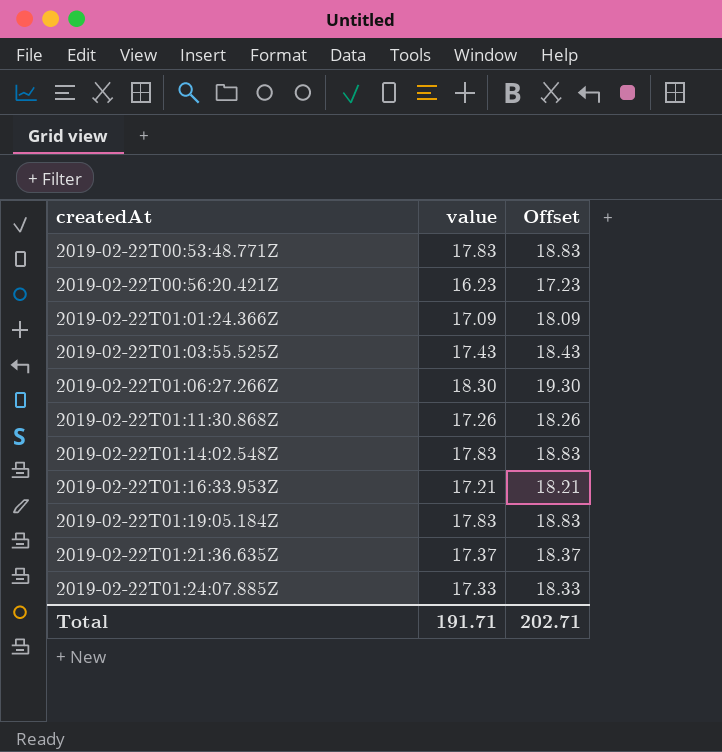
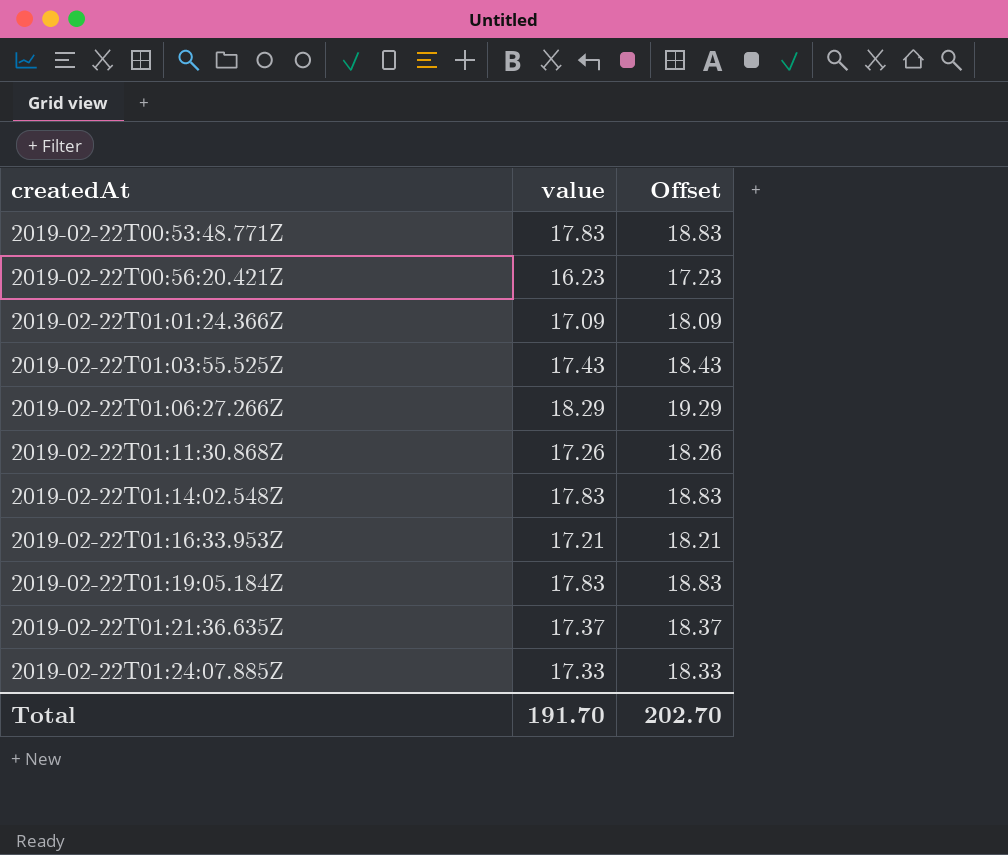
2019-02-22T01:06:27.266Z | value: 18.30 -> 18.29
2019-02-22T01:06:27.266Z | Offset: 19.30 -> 19.29
Total | value: 191.71 -> 191.70
Total | Offset: 202.71 -> 202.70

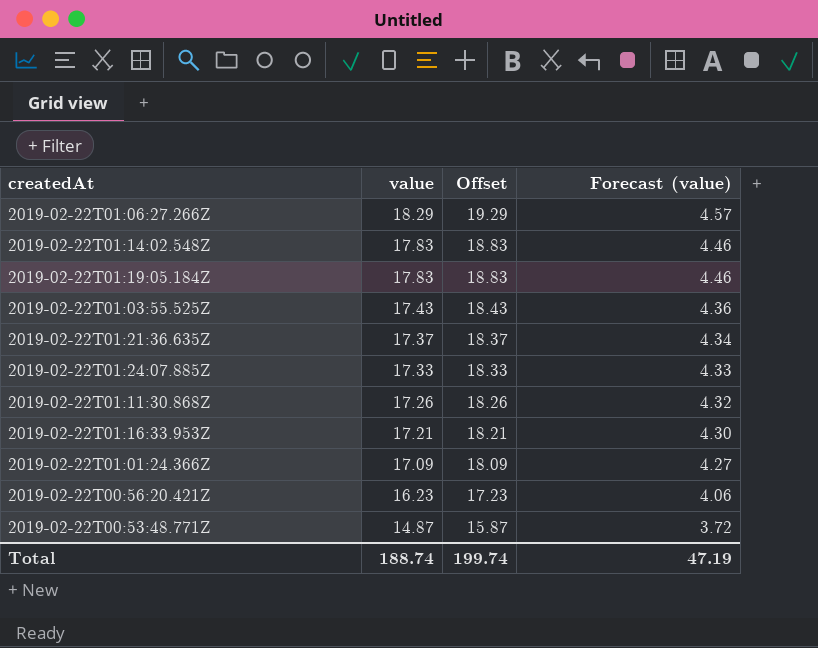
row order: createdAt ascending -> value descending
column Forecast (value) | formula: none -> [value] * 0.25
2019-02-22T00:53:48.771Z | value: 17.83 -> 14.87
2019-02-22T00:53:48.771Z | Offset: 18.83 -> 15.87
Total | value: 191.70 -> 188.74
Total | Offset: 202.70 -> 199.74

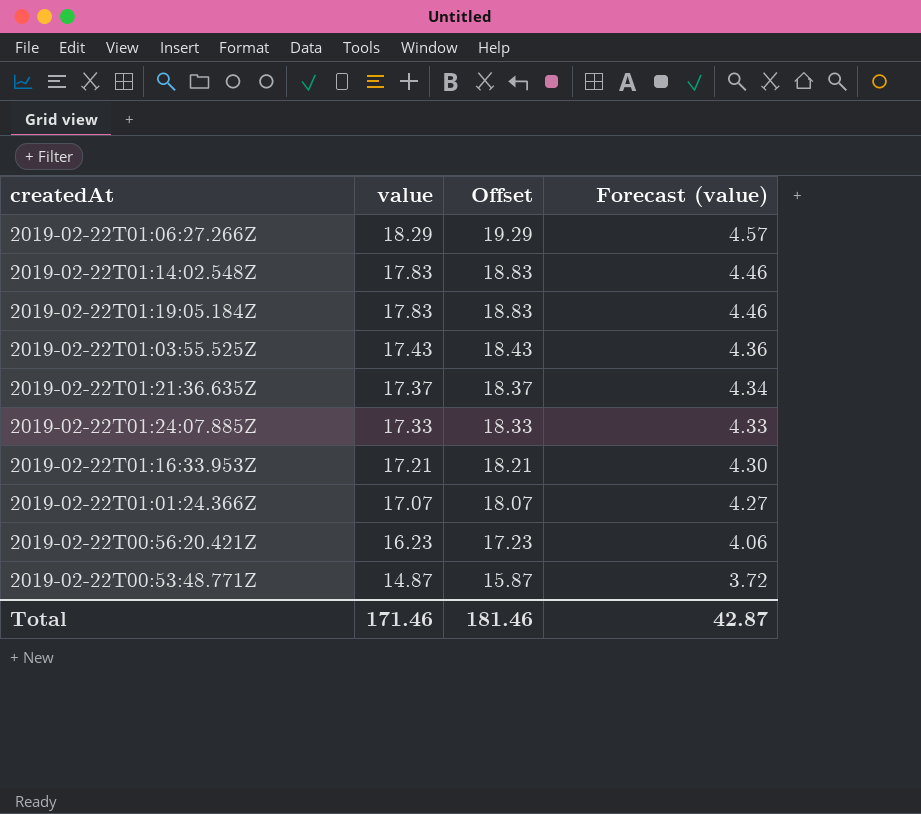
row 2019-02-22T01:11:30.868Z: 17.26 | 18.26 | 4.32 -> none
2019-02-22T01:01:24.366Z | value: 17.09 -> 17.07
2019-02-22T01:01:24.366Z | Offset: 18.09 -> 18.07
Total | value: 188.74 -> 171.46
Total | Offset: 199.74 -> 181.46
Total | Forecast (value): 47.19 -> 42.87

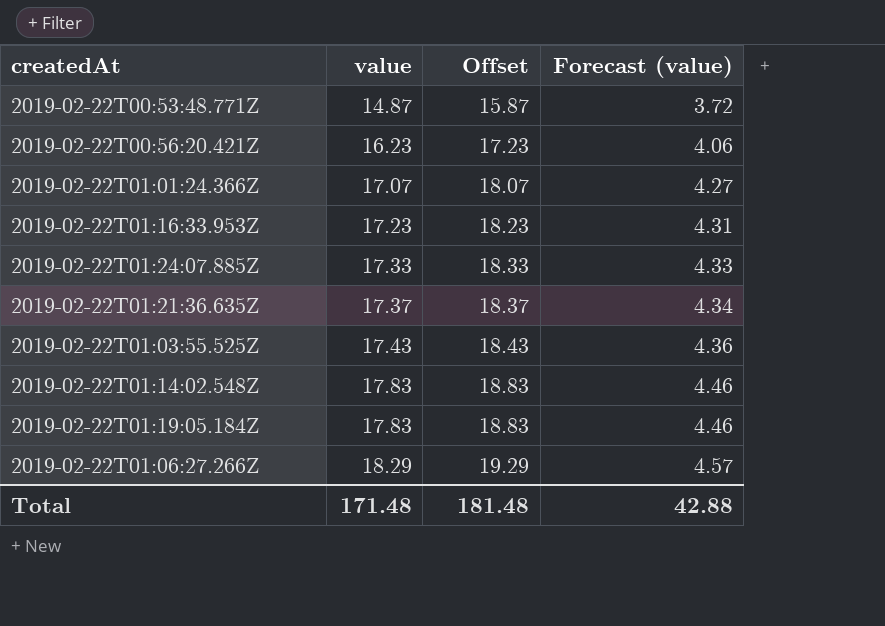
row order: value descending -> value ascending
2019-02-22T01:16:33.953Z | value: 17.21 -> 17.23
2019-02-22T01:16:33.953Z | Offset: 18.21 -> 18.23
2019-02-22T01:16:33.953Z | Forecast (value): 4.30 -> 4.31
Total | value: 171.46 -> 171.48
Total | Offset: 181.46 -> 181.48
Total | Forecast (value): 42.87 -> 42.88

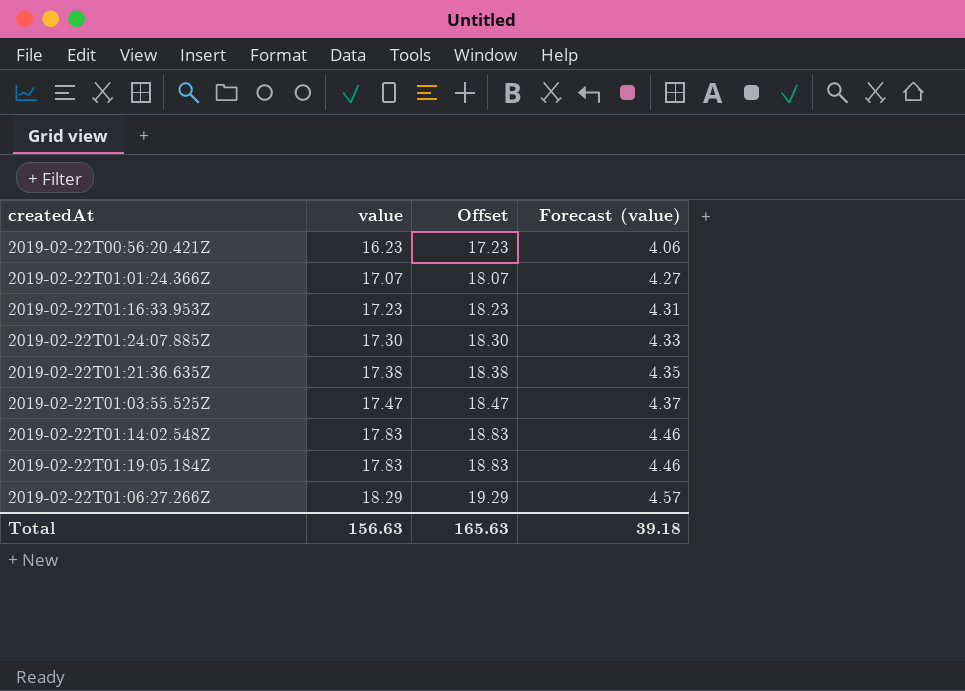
row 2019-02-22T00:53:48.771Z: 14.87 | 15.87 | 3.72 -> none
2019-02-22T01:24:07.885Z | value: 17.33 -> 17.30
2019-02-22T01:24:07.885Z | Offset: 18.33 -> 18.30
2019-02-22T01:21:36.635Z | value: 17.37 -> 17.38
2019-02-22T01:21:36.635Z | Offset: 18.37 -> 18.38
2019-02-22T01:21:36.635Z | Forecast (value): 4.34 -> 4.35
2019-02-22T01:03:55.525Z | value: 17.43 -> 17.47
2019-02-22T01:03:55.525Z | Offset: 18.43 -> 18.47
2019-02-22T01:03:55.525Z | Forecast (value): 4.36 -> 4.37
Total | value: 171.48 -> 156.63
Total | Offset: 181.48 -> 165.63
Total | Forecast (value): 42.88 -> 39.18

